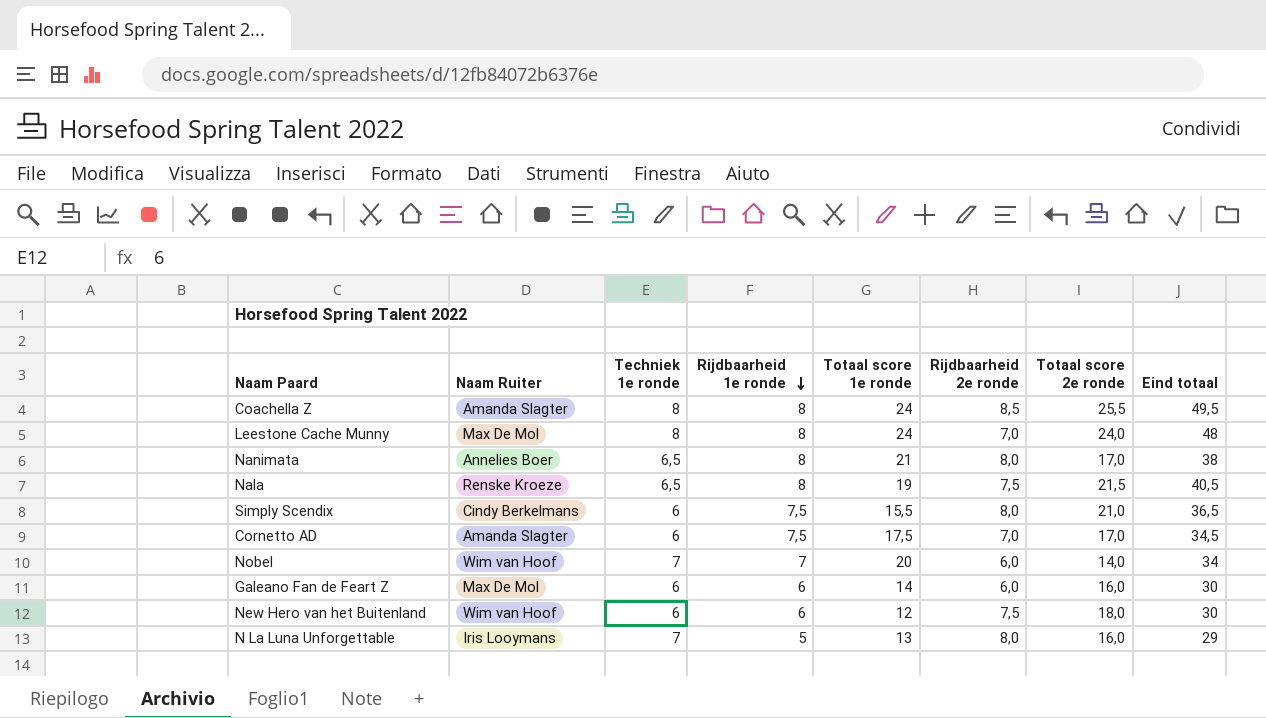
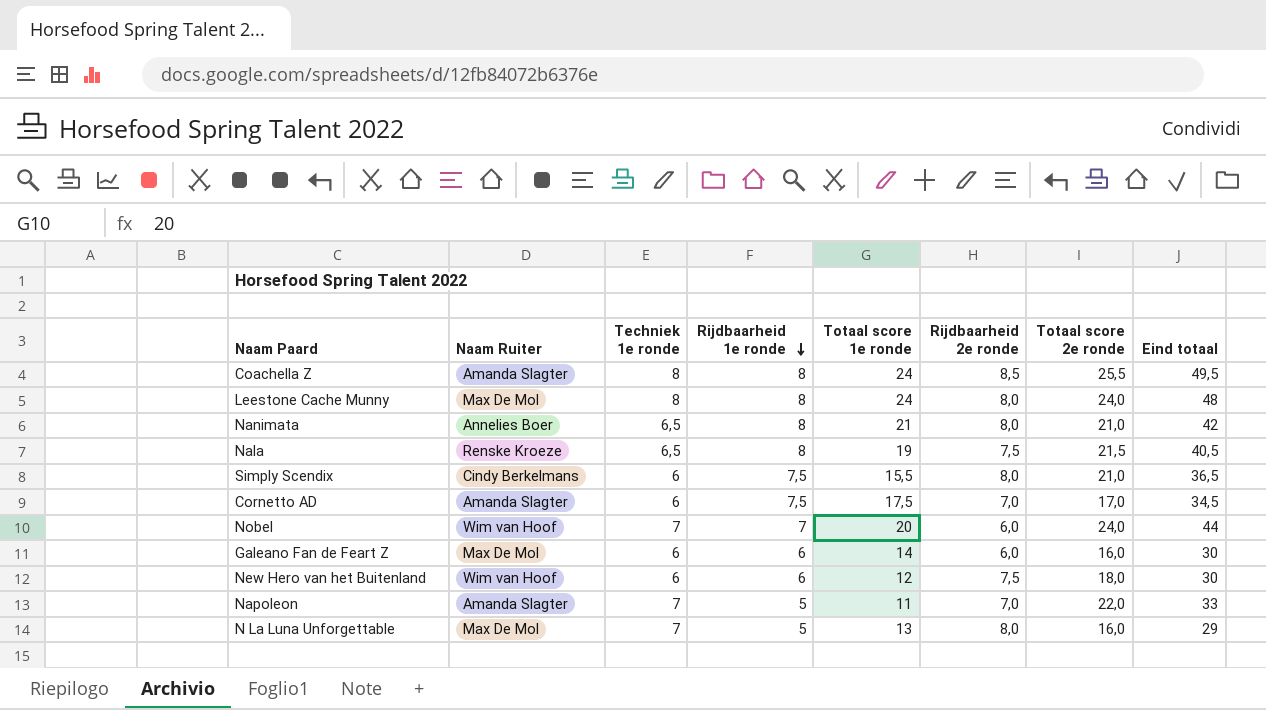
Leestone Cache Munny | Rijdbaarheid 2e ronde: 7,0 -> 8,0
Nanimata | Totaal score 2e ronde: 17,0 -> 21,0
Nanimata | Eind totaal: 38 -> 42
Nobel | Totaal score 2e ronde: 14,0 -> 24,0
Nobel | Eind totaal: 34 -> 44
row Napoleon: none -> Amanda Slagter | 7 | 5 | 11 | 7,0 | 22,0 | 33
N La Luna Unforgettable | Naam Ruiter: Iris Looymans -> Max De Mol

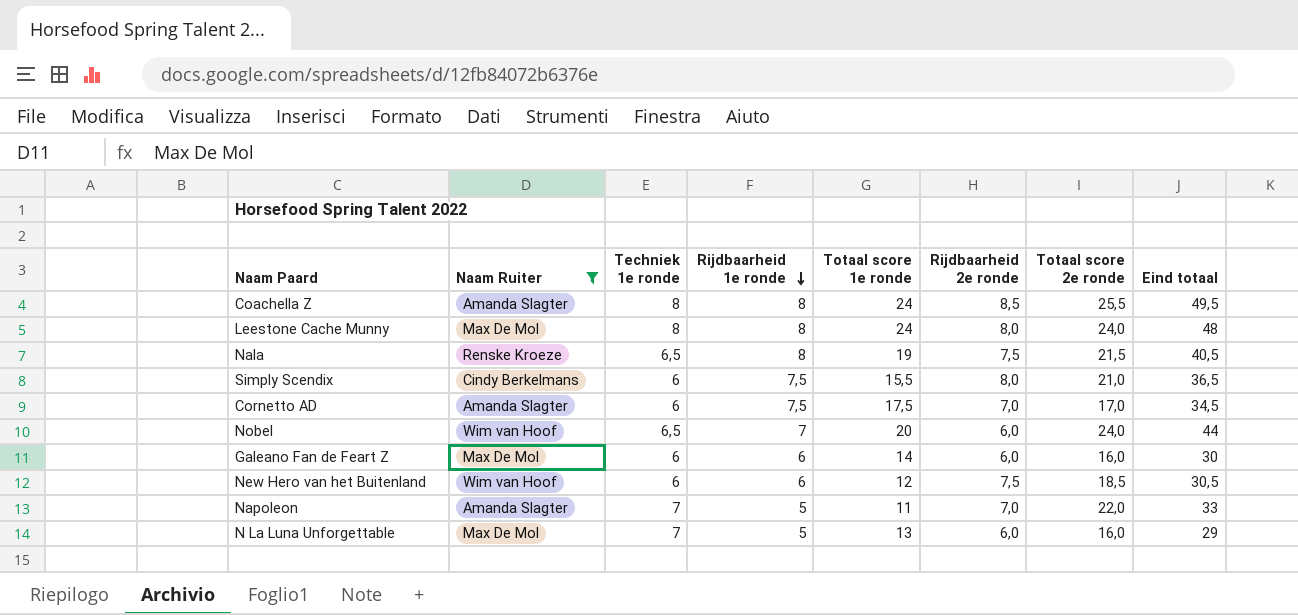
filter: none -> Naam Ruiter != Annelies Boer
Nobel | Techniek 1e ronde: 7 -> 6,5
New Hero van het Buitenland | Totaal score 2e ronde: 18,0 -> 18,5
New Hero van het Buitenland | Eind totaal: 30 -> 30,5
N La Luna Unforgettable | Rijdbaarheid 2e ronde: 8,0 -> 6,0

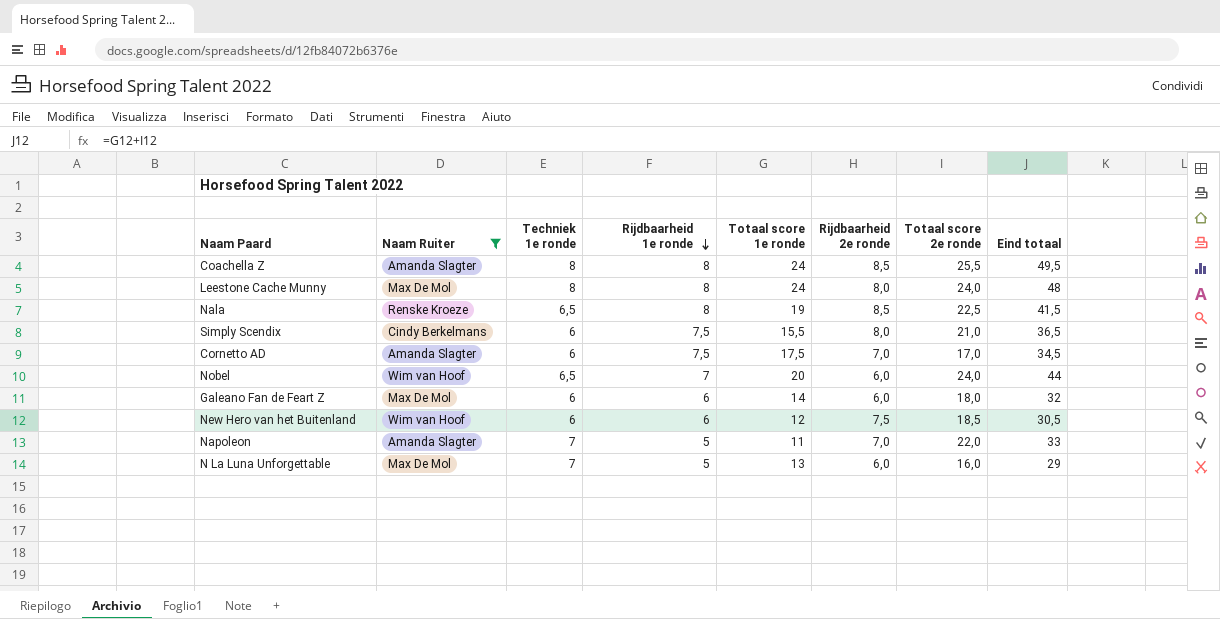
Nala | Rijdbaarheid 2e ronde: 7,5 -> 8,5
Nala | Totaal score 2e ronde: 21,5 -> 22,5
Nala | Eind totaal: 40,5 -> 41,5
Galeano Fan de Feart Z | Totaal score 2e ronde: 16,0 -> 18,0
Galeano Fan de Feart Z | Eind totaal: 30 -> 32

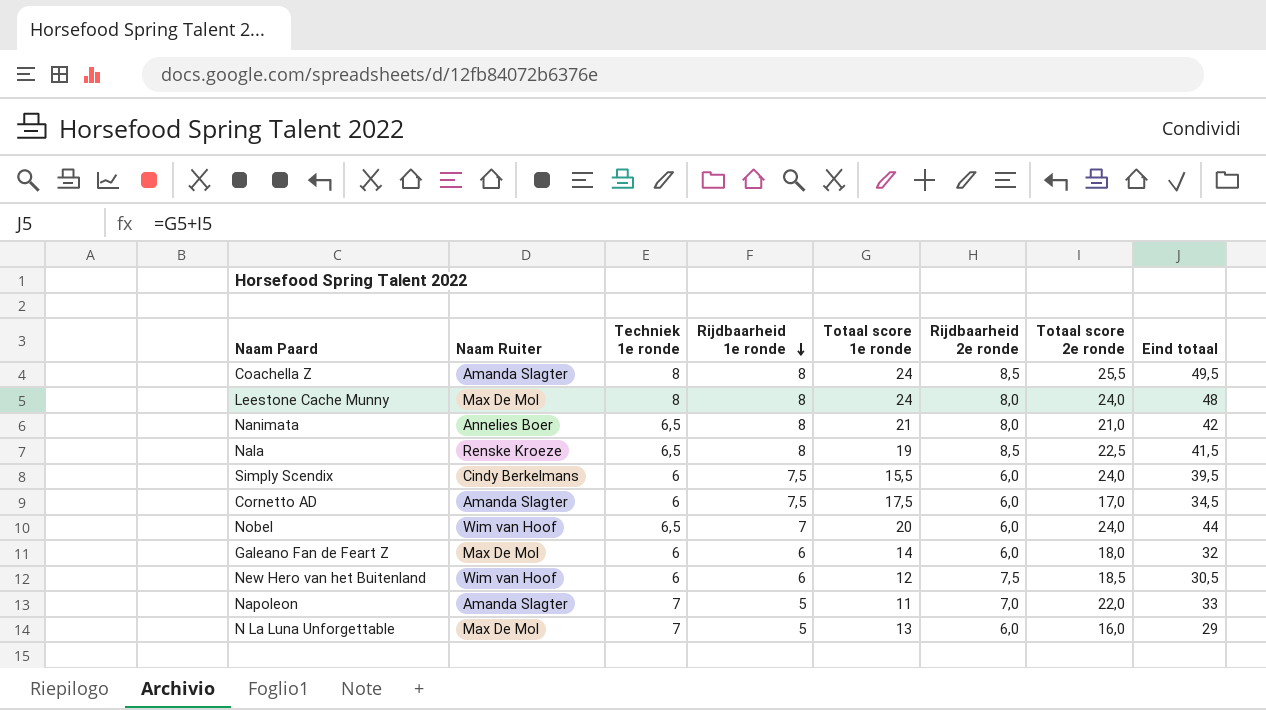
filter: Naam Ruiter != Annelies Boer -> none
Simply Scendix | Rijdbaarheid 2e ronde: 8,0 -> 6,0
Simply Scendix | Totaal score 2e ronde: 21,0 -> 24,0
Simply Scendix | Eind totaal: 36,5 -> 39,5
Cornetto AD | Rijdbaarheid 2e ronde: 7,0 -> 6,0

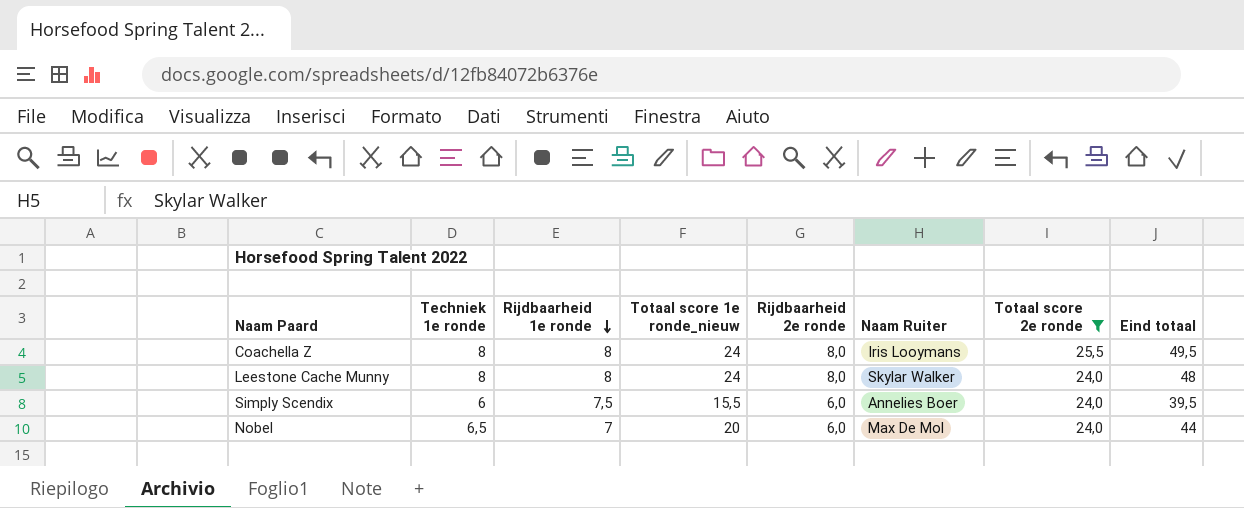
filter: none -> Totaal score 2e ronde >= 24,0
column name: Totaal score 1e ronde -> Totaal score 1e ronde_nieuw
column Naam Ruiter | position: 2 -> 6
Coachella Z | Rijdbaarheid 2e ronde: 8,5 -> 8,0
Coachella Z | Naam Ruiter: Amanda Slagter -> Iris Looymans
Leestone Cache Munny | Naam Ruiter: Max De Mol -> Skylar Walker
Simply Scendix | Naam Ruiter: Cindy Berkelmans -> Annelies Boer
Nobel | Naam Ruiter: Wim van Hoof -> Max De Mol

